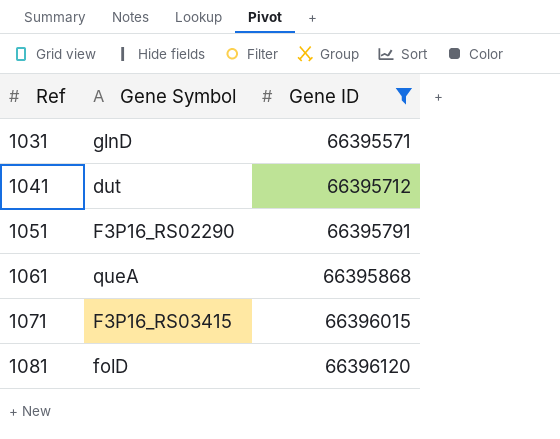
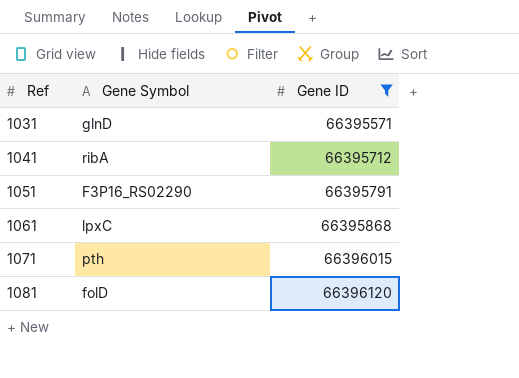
1041 | Gene Symbol: dut -> ribA
1061 | Gene Symbol: queA -> lpxC
1071 | Gene Symbol: F3P16_RS03415 -> pth

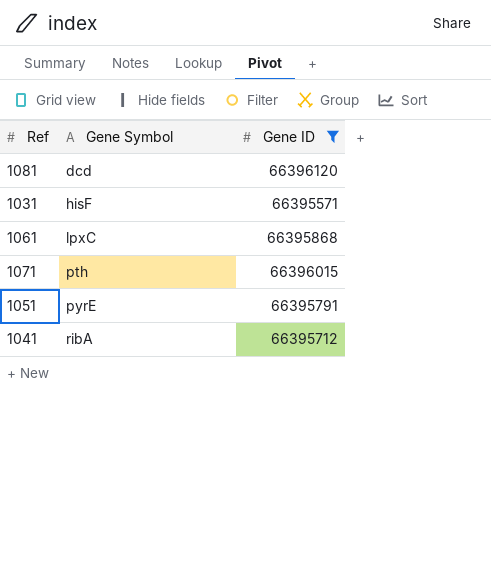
row order: Ref ascending -> Gene Symbol ascending
1081 | Gene Symbol: folD -> dcd
1031 | Gene Symbol: glnD -> hisF
1051 | Gene Symbol: F3P16_RS02290 -> pyrE

